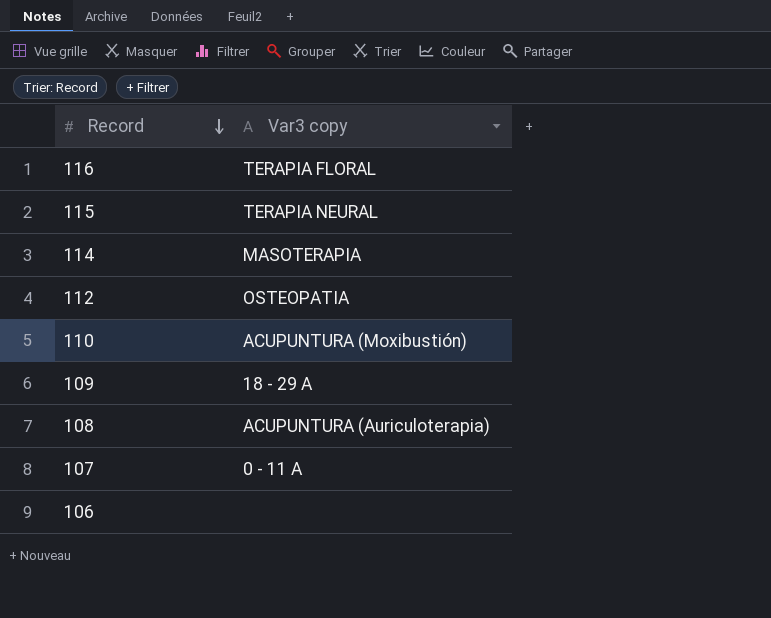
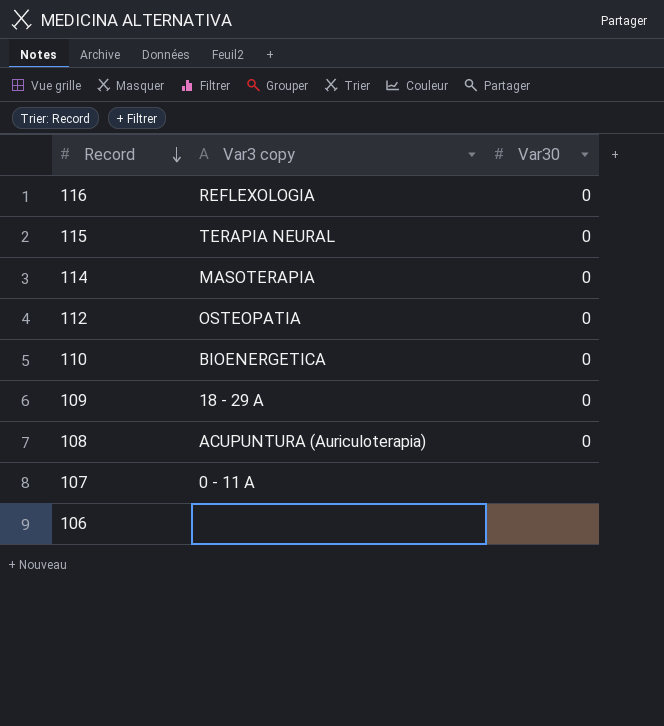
column Var30 | position: none -> 3
116 | Var3 copy: TERAPIA FLORAL -> REFLEXOLOGIA
110 | Var3 copy: ACUPUNTURA (Moxibustión) -> BIOENERGETICA

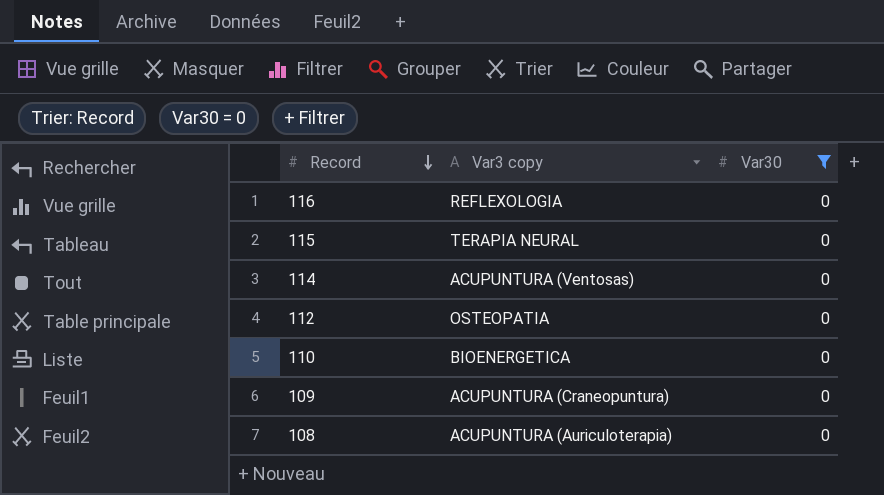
filter: none -> Var30 = 0
114 | Var3 copy: MASOTERAPIA -> ACUPUNTURA (Ventosas)
109 | Var3 copy: 18 - 29 A -> ACUPUNTURA (Craneopuntura)

